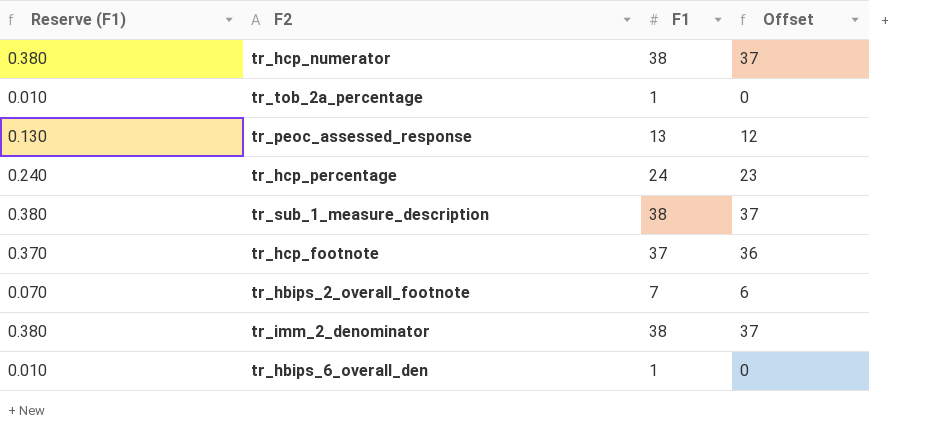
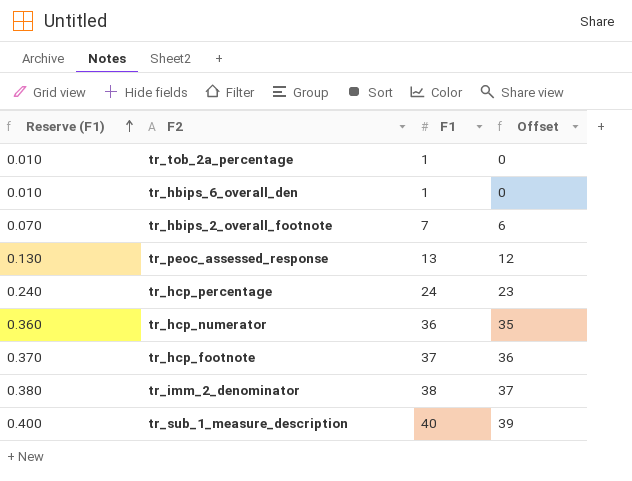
row order: none -> Reserve (F1) ascending
tr_hcp_numerator | Reserve (F1): 0.380 -> 0.360
tr_hcp_numerator | F1: 38 -> 36
tr_hcp_numerator | Offset: 37 -> 35
tr_sub_1_measure_description | Reserve (F1): 0.380 -> 0.400
tr_sub_1_measure_description | F1: 38 -> 40
tr_sub_1_measure_description | Offset: 37 -> 39

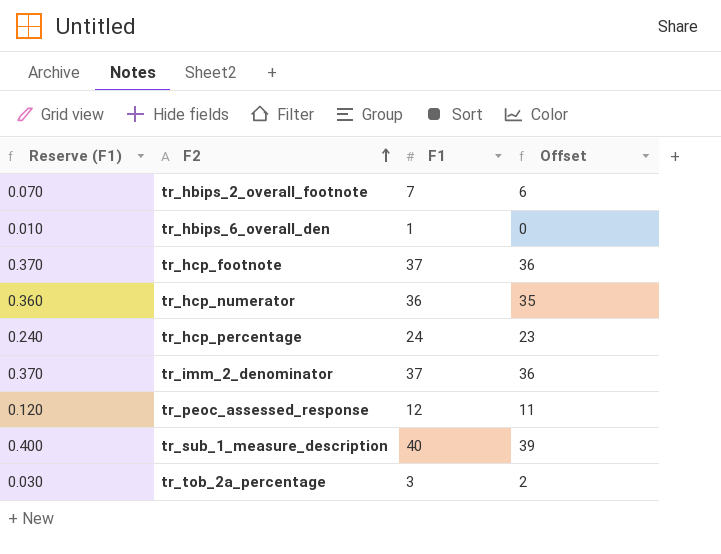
row order: Reserve (F1) ascending -> F2 ascending
tr_imm_2_denominator | Reserve (F1): 0.380 -> 0.370
tr_imm_2_denominator | F1: 38 -> 37
tr_imm_2_denominator | Offset: 37 -> 36
tr_peoc_assessed_response | Reserve (F1): 0.130 -> 0.120
tr_peoc_assessed_response | F1: 13 -> 12
tr_peoc_assessed_response | Offset: 12 -> 11
tr_tob_2a_percentage | Reserve (F1): 0.010 -> 0.030
tr_tob_2a_percentage | F1: 1 -> 3
tr_tob_2a_percentage | Offset: 0 -> 2

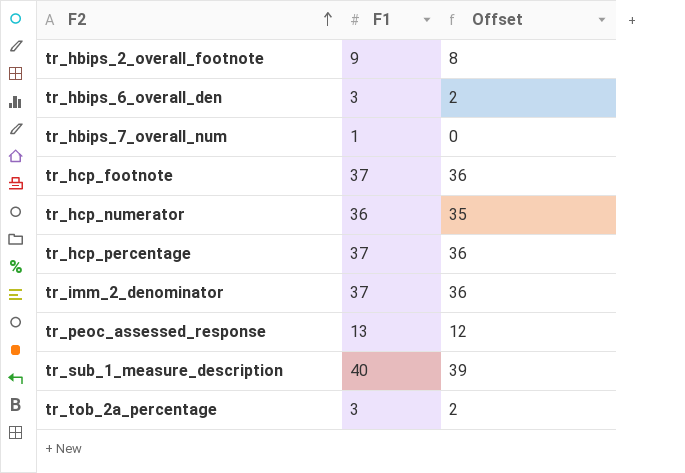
column Reserve (F1) | formula: [F1] * 0.01 -> none
tr_hbips_2_overall_footnote | F1: 7 -> 9
tr_hbips_2_overall_footnote | Offset: 6 -> 8
tr_hbips_6_overall_den | F1: 1 -> 3
tr_hbips_6_overall_den | Offset: 0 -> 2
row tr_hbips_7_overall_num: none -> 1 | 0
tr_hcp_percentage | F1: 24 -> 37
tr_hcp_percentage | Offset: 23 -> 36
tr_peoc_assessed_response | F1: 12 -> 13
tr_peoc_assessed_response | Offset: 11 -> 12

